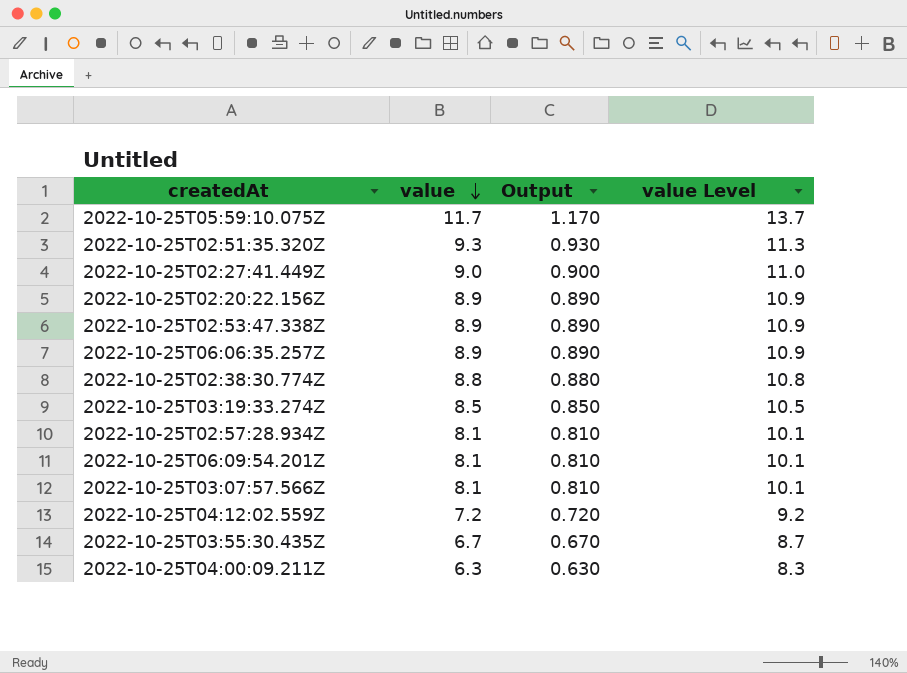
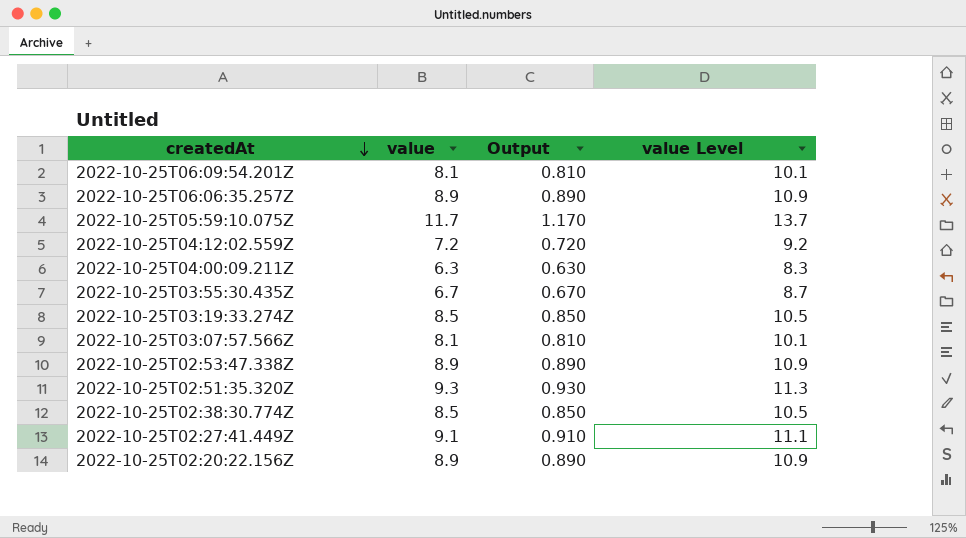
row order: value descending -> createdAt descending
row 2022-10-25T02:57:28.934Z: 8.1 | 0.810 | 10.1 -> none
2022-10-25T02:38:30.774Z | value: 8.8 -> 8.5
2022-10-25T02:38:30.774Z | Output: 0.880 -> 0.850
2022-10-25T02:38:30.774Z | value Level: 10.8 -> 10.5
2022-10-25T02:27:41.449Z | value: 9.0 -> 9.1
2022-10-25T02:27:41.449Z | Output: 0.900 -> 0.910
2022-10-25T02:27:41.449Z | value Level: 11.0 -> 11.1

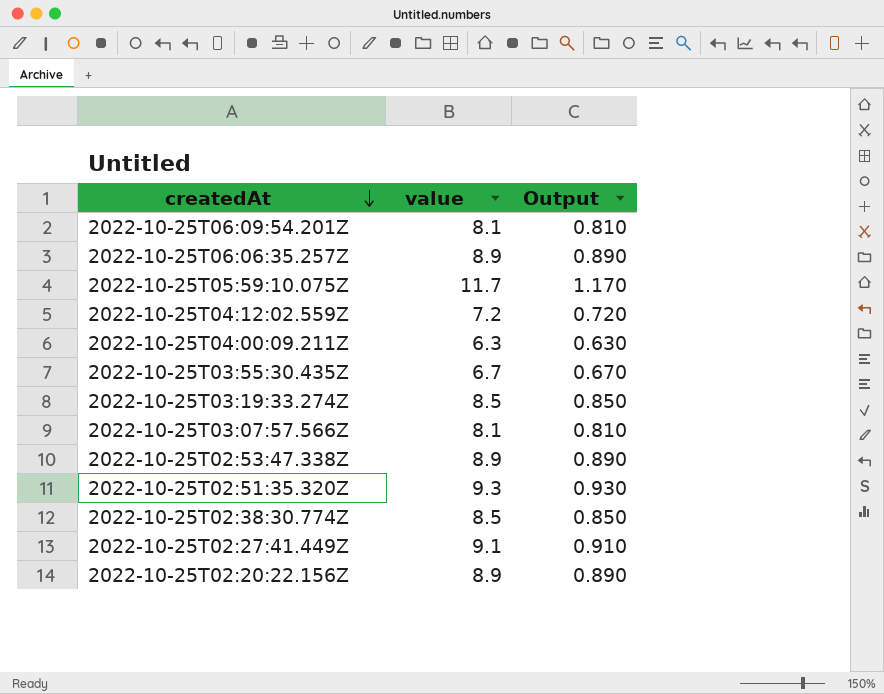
column value Level | formula: [value] + 2 -> none

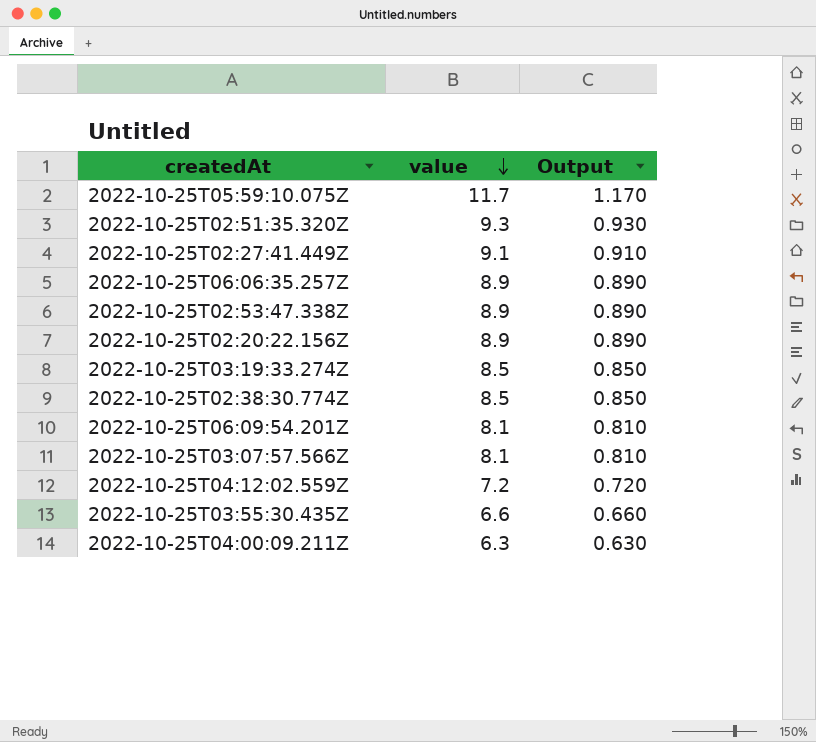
row order: createdAt descending -> value descending
2022-10-25T03:55:30.435Z | value: 6.7 -> 6.6
2022-10-25T03:55:30.435Z | Output: 0.670 -> 0.660

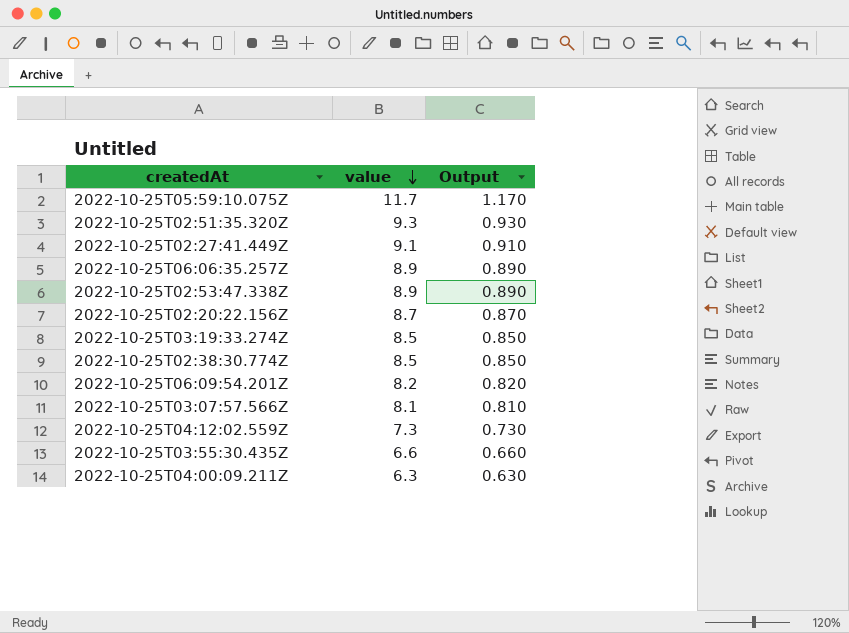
2022-10-25T02:20:22.156Z | value: 8.9 -> 8.7
2022-10-25T02:20:22.156Z | Output: 0.890 -> 0.870
2022-10-25T06:09:54.201Z | value: 8.1 -> 8.2
2022-10-25T06:09:54.201Z | Output: 0.810 -> 0.820
2022-10-25T04:12:02.559Z | value: 7.2 -> 7.3
2022-10-25T04:12:02.559Z | Output: 0.720 -> 0.730

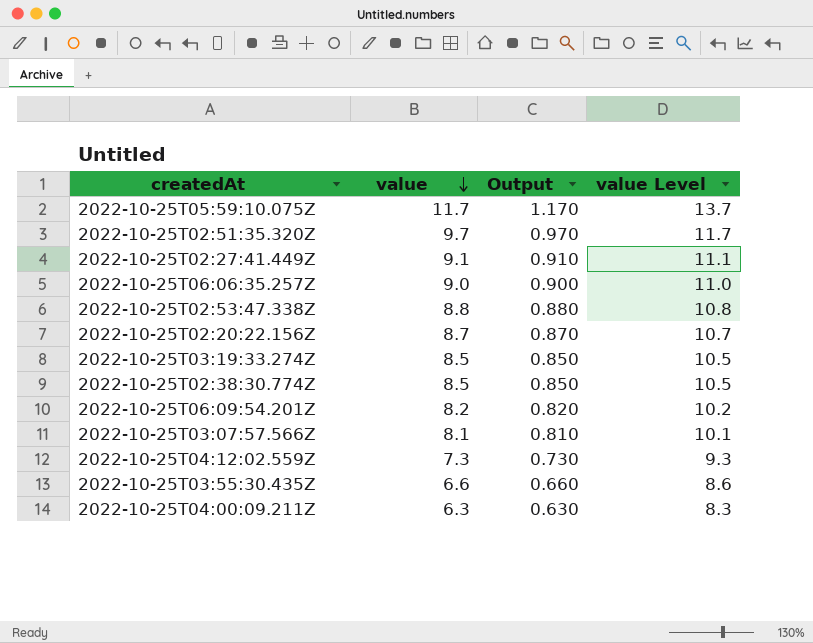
column value Level | formula: none -> [value] + 2
2022-10-25T02:51:35.320Z | value: 9.3 -> 9.7
2022-10-25T02:51:35.320Z | Output: 0.930 -> 0.970
2022-10-25T06:06:35.257Z | value: 8.9 -> 9.0
2022-10-25T06:06:35.257Z | Output: 0.890 -> 0.900
2022-10-25T02:53:47.338Z | value: 8.9 -> 8.8
2022-10-25T02:53:47.338Z | Output: 0.890 -> 0.880

